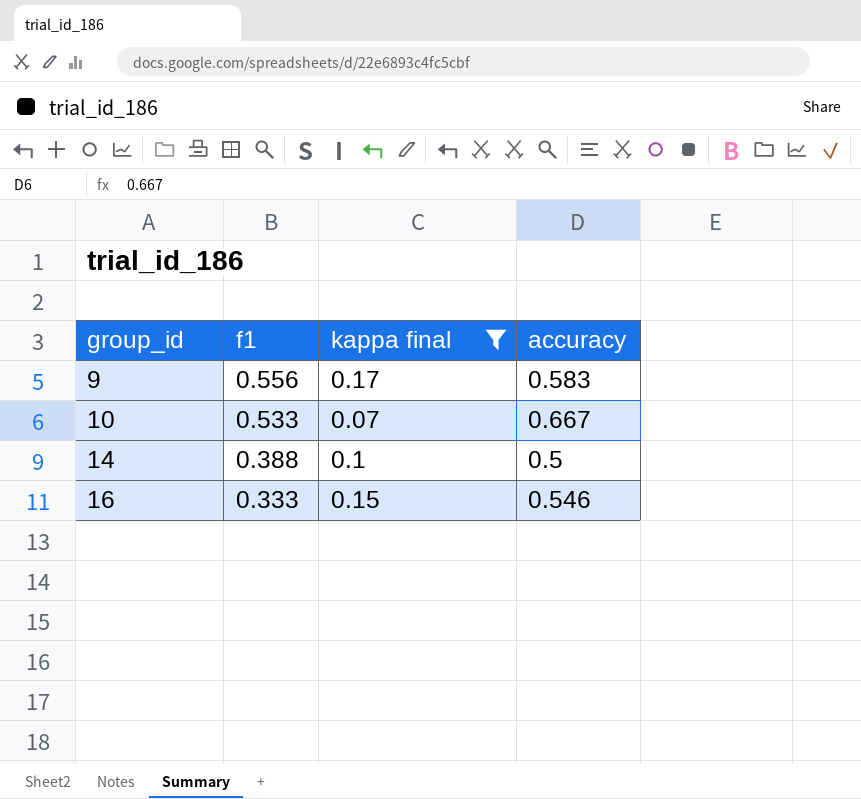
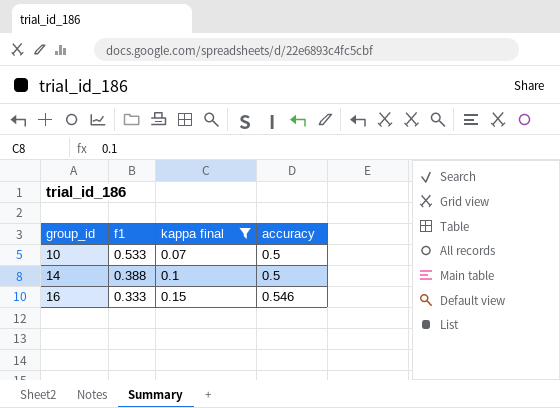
row 9: 0.556 | 0.17 | 0.583 -> none
10 | accuracy: 0.667 -> 0.5

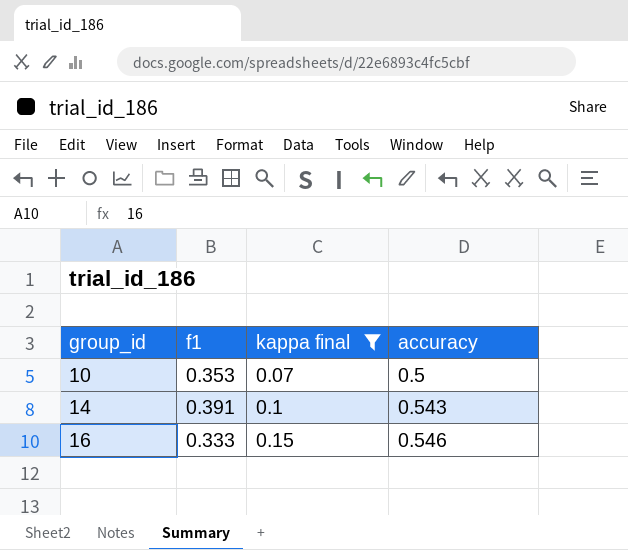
10 | f1: 0.533 -> 0.353
14 | f1: 0.388 -> 0.391
14 | accuracy: 0.5 -> 0.543

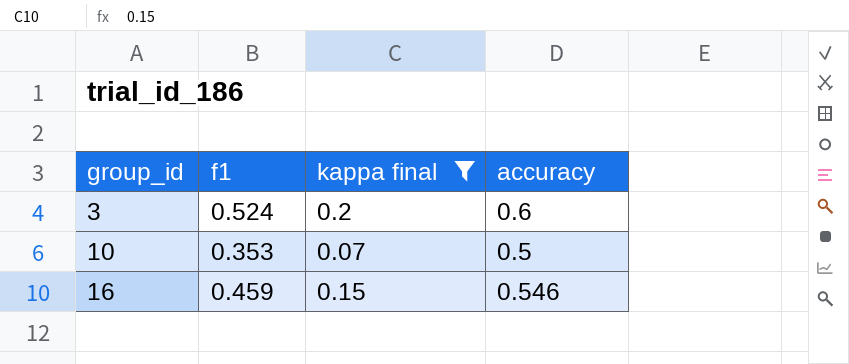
row 14: 0.391 | 0.1 | 0.543 -> none
row 3: none -> 0.524 | 0.2 | 0.6
16 | f1: 0.333 -> 0.459

